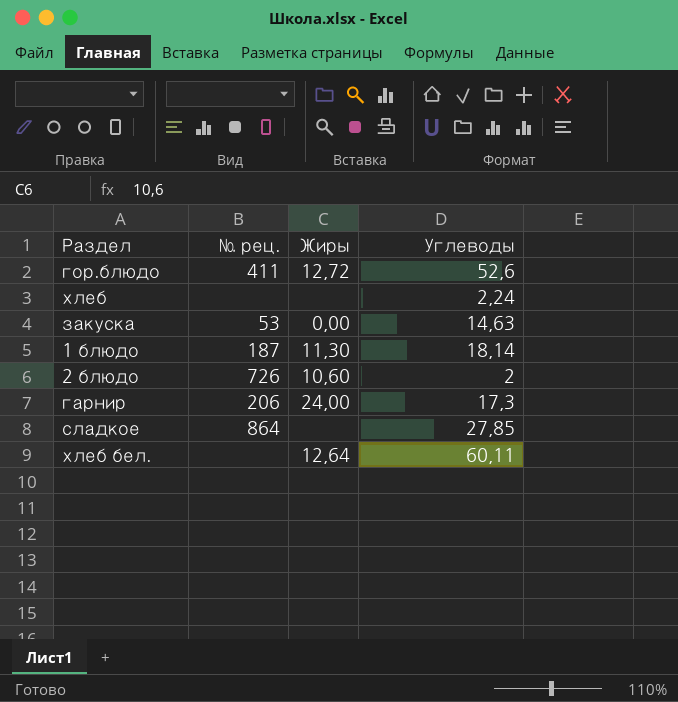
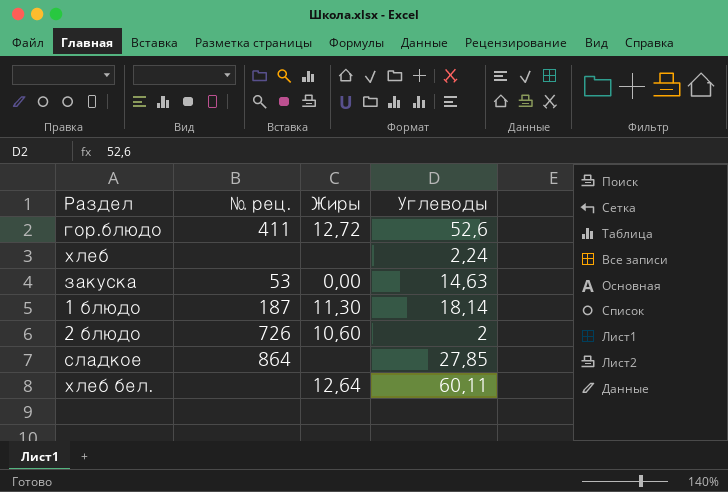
row гарнир: 206 | 24,00 | 17,3 -> none

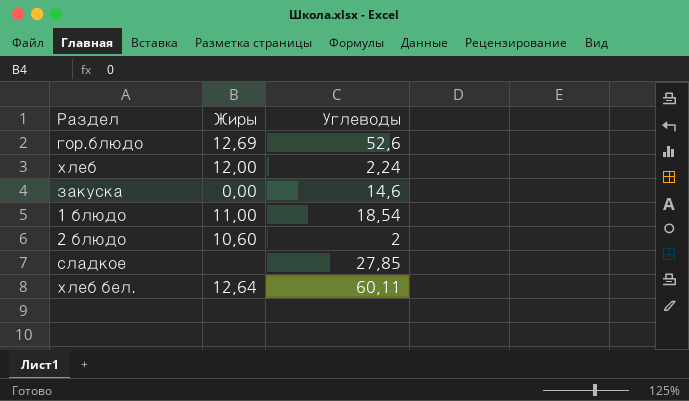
column № рец. | position: 2 -> none
гор.блюдо | Жиры: 12,72 -> 12,69
хлеб | Жиры: none -> 12,00
закуска | Углеводы: 14,63 -> 14,6
1 блюдо | Жиры: 11,30 -> 11,00
1 блюдо | Углеводы: 18,14 -> 18,54

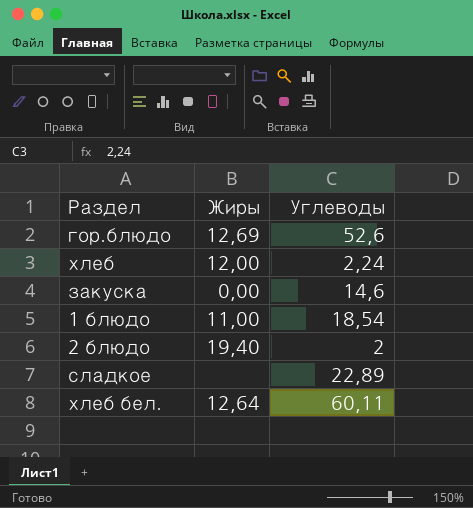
2 блюдо | Жиры: 10,60 -> 19,40
сладкое | Углеводы: 27,85 -> 22,89

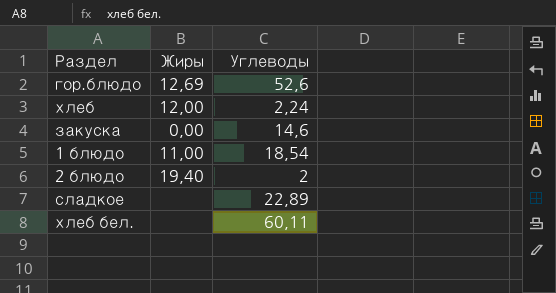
хлеб бел. | Жиры: 12,64 -> none

